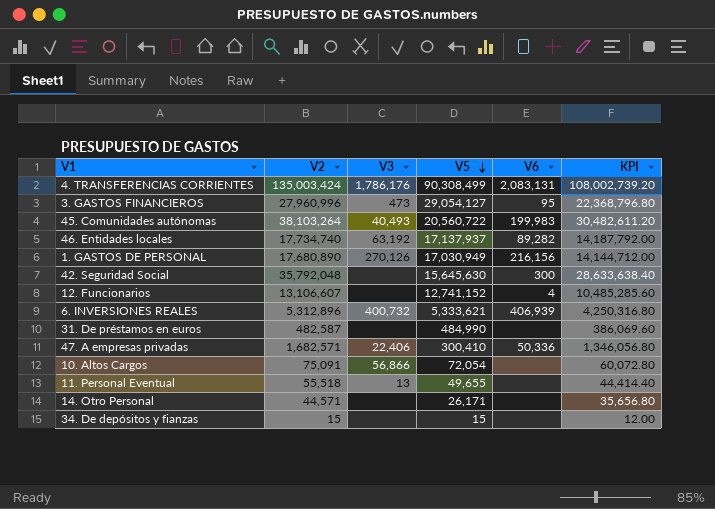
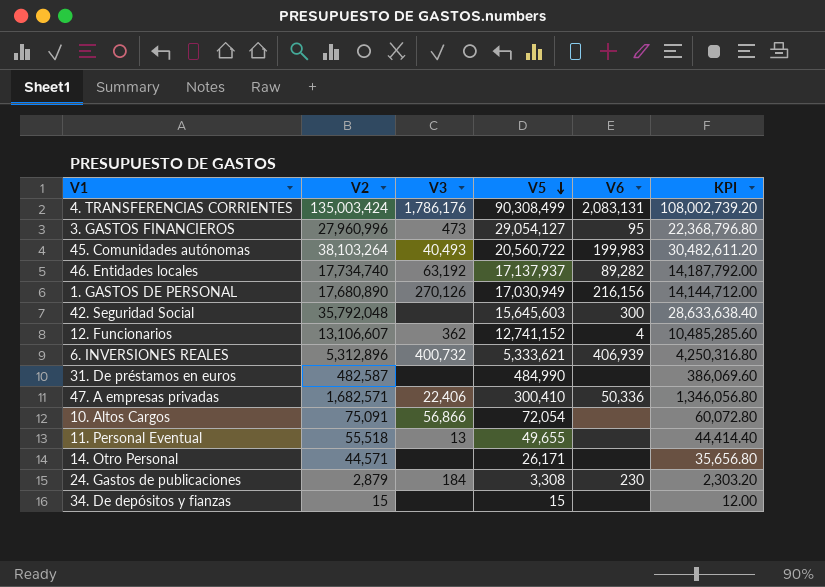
42. Seguridad Social | V5: 15,645,630 -> 15,645,603
12. Funcionarios | V3: none -> 362
row 24. Gastos de publicaciones: none -> 2,879 | 184 | 3,308 | 230 | 2,303.20

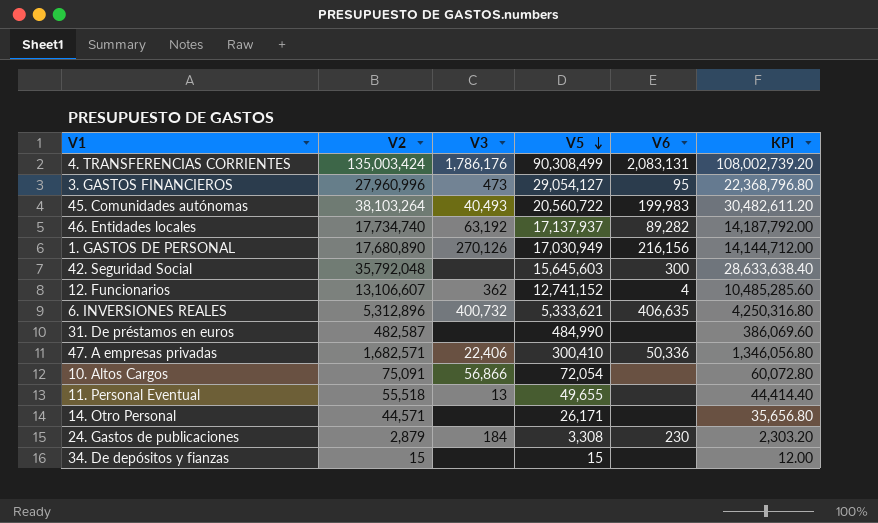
6. INVERSIONES REALES | V6: 406,939 -> 406,635

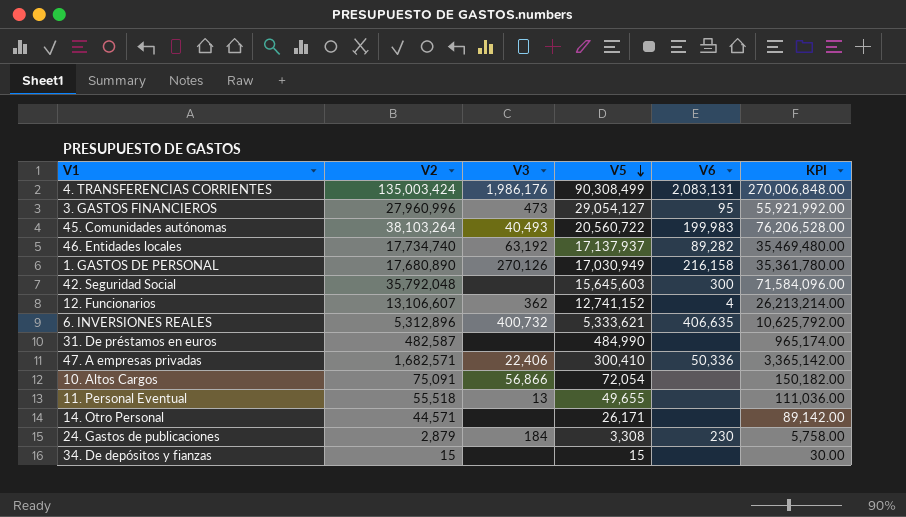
column KPI | formula: [V2] * 0.8 -> [V2] * 2
4. TRANSFERENCIAS CORRIENTES | V3: 1,786,176 -> 1,986,176
1. GASTOS DE PERSONAL | V6: 216,156 -> 216,158

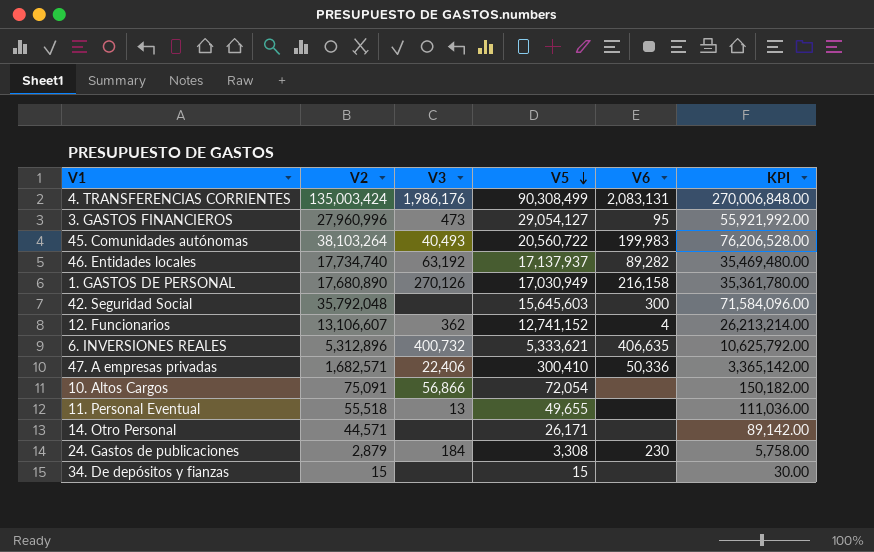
row 31. De préstamos en euros: 482,587 | none | 484,990 | none | 965,174.00 -> none

